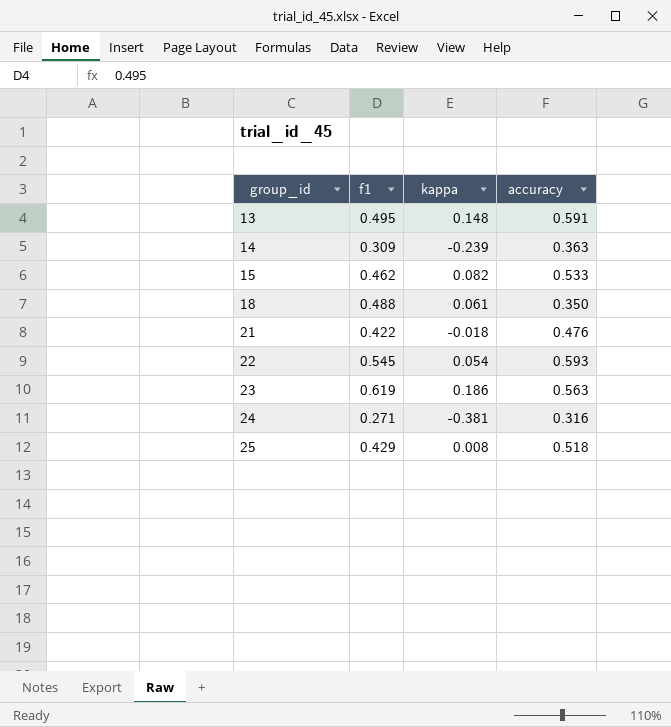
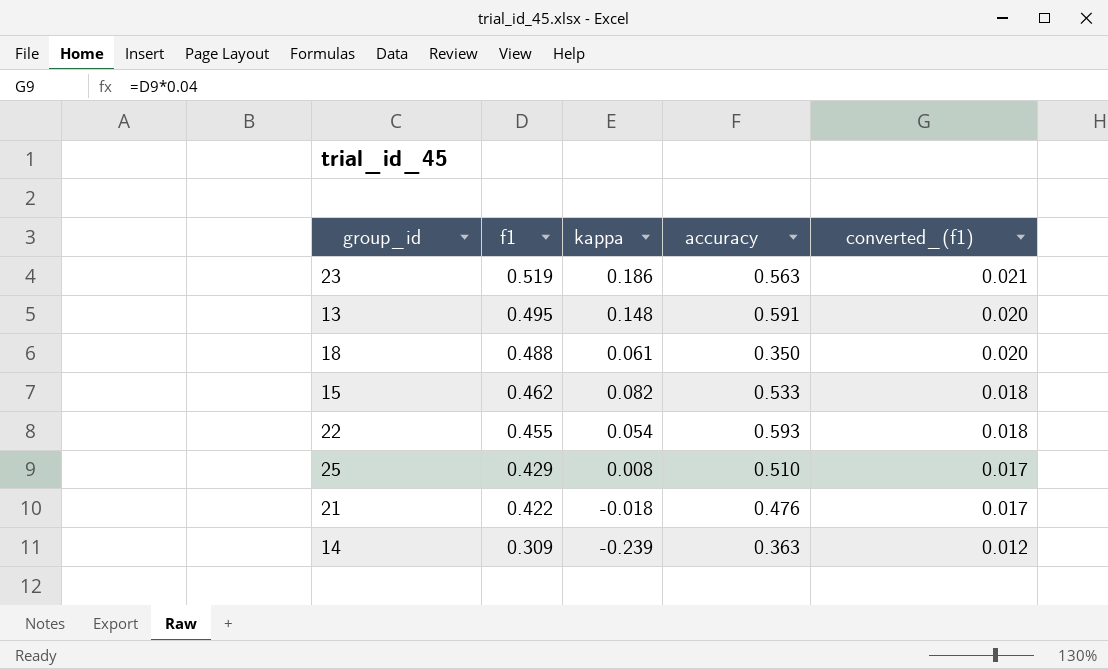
row order: group_id ascending -> f1 descending
column converted_(f1) | formula: none -> [f1] * 0.04
row 24: 0.271 | -0.381 | 0.316 -> none
23 | f1: 0.619 -> 0.519
22 | f1: 0.545 -> 0.455
25 | accuracy: 0.518 -> 0.510

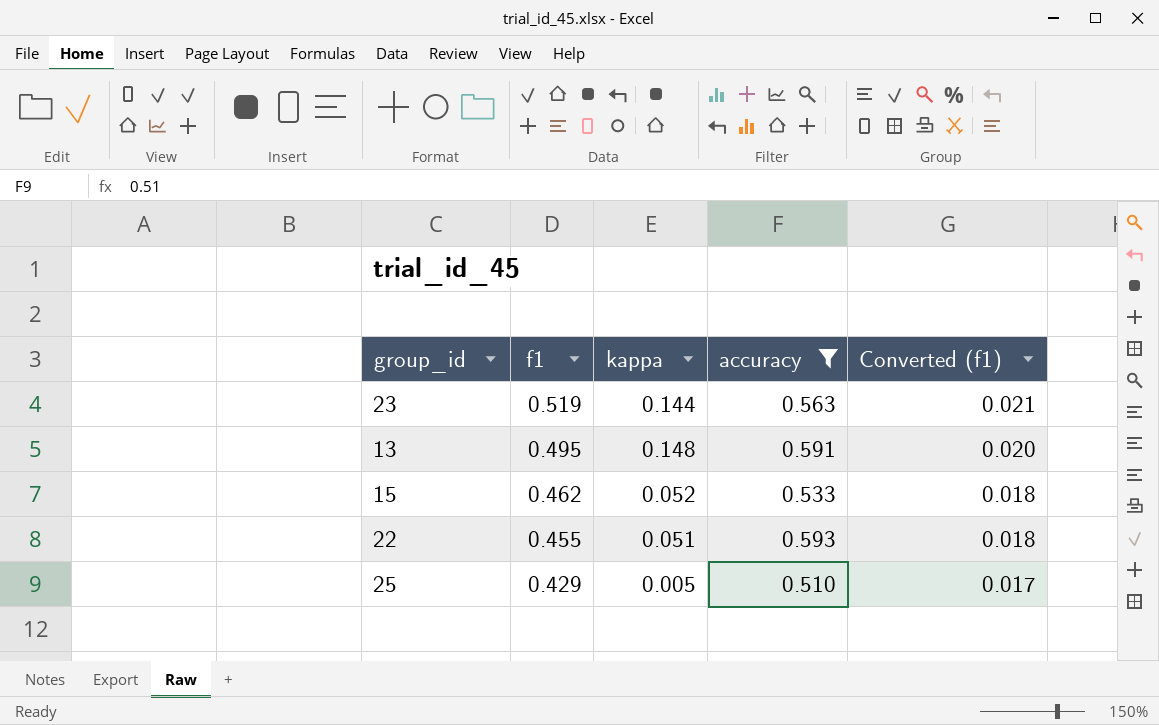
filter: none -> accuracy >= 0.510
column name: converted_(f1) -> Converted (f1)
23 | kappa: 0.186 -> 0.144
15 | kappa: 0.082 -> 0.052
22 | kappa: 0.054 -> 0.051
25 | kappa: 0.008 -> 0.005

